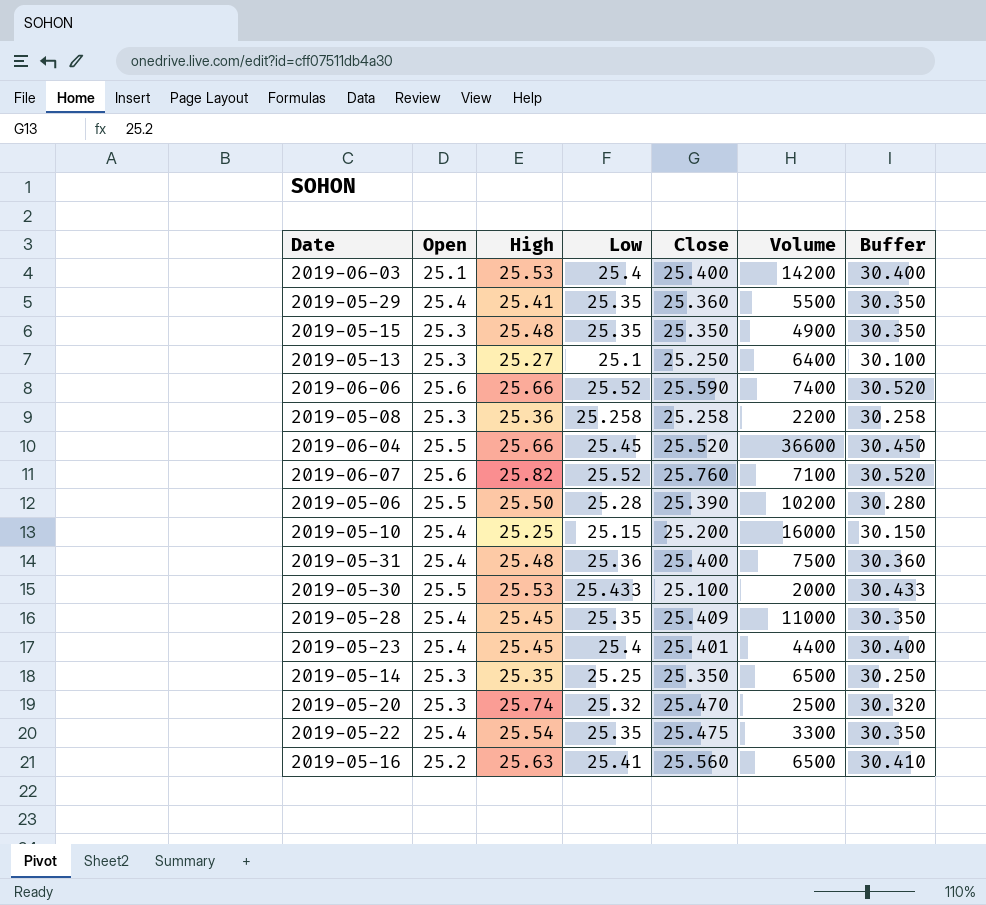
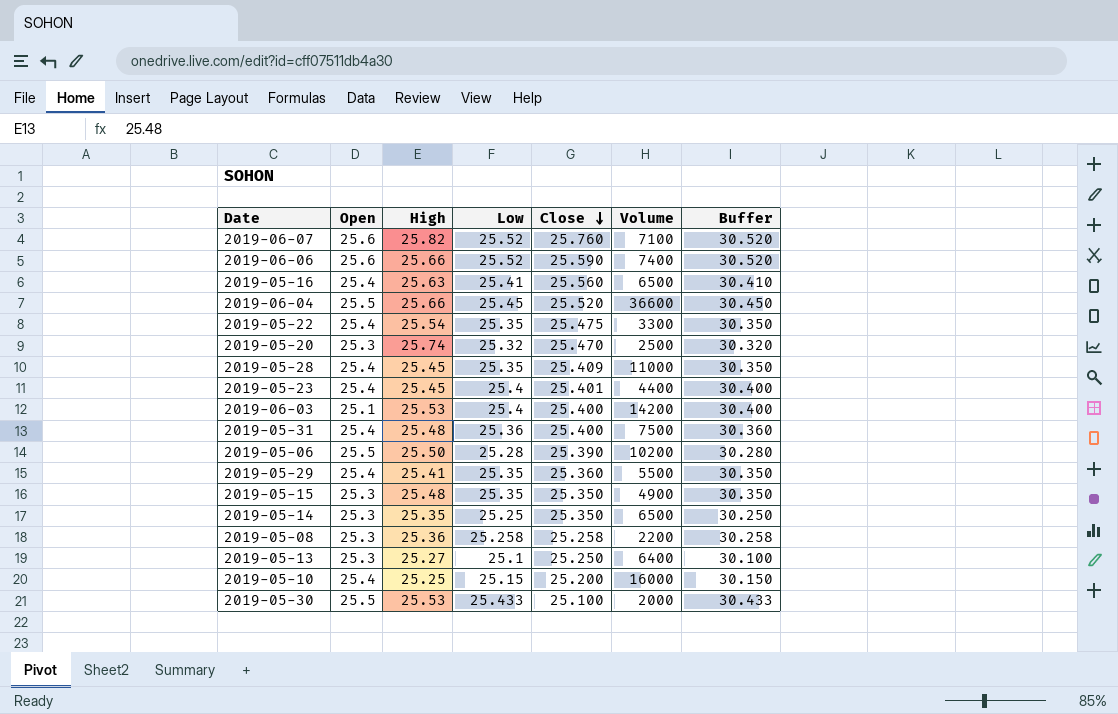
row order: none -> Close descending
2019-05-16 | Open: 25.2 -> 25.4

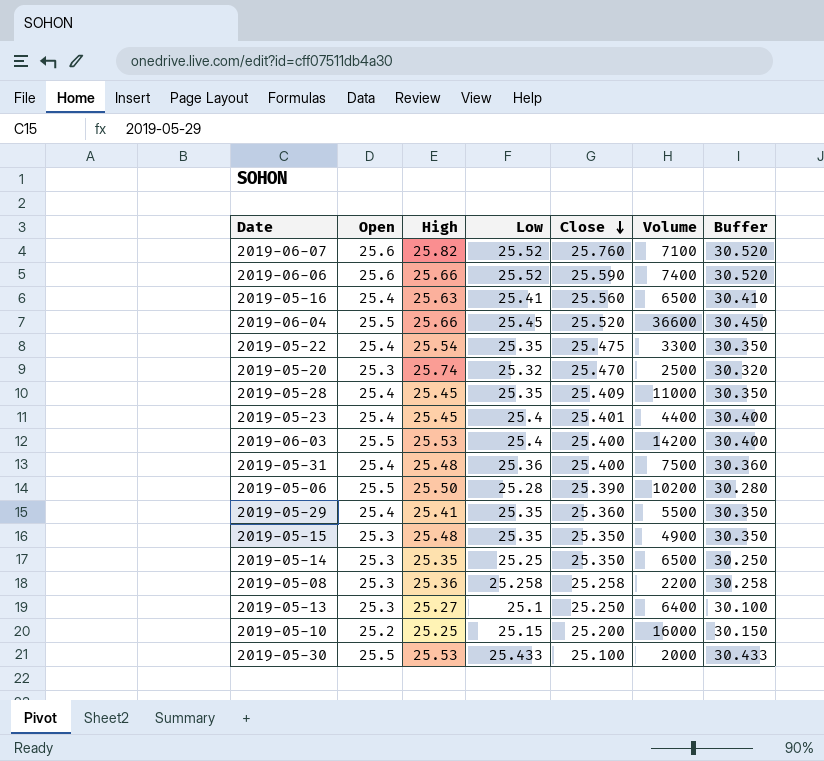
2019-06-03 | Open: 25.1 -> 25.5
2019-05-10 | Open: 25.4 -> 25.2

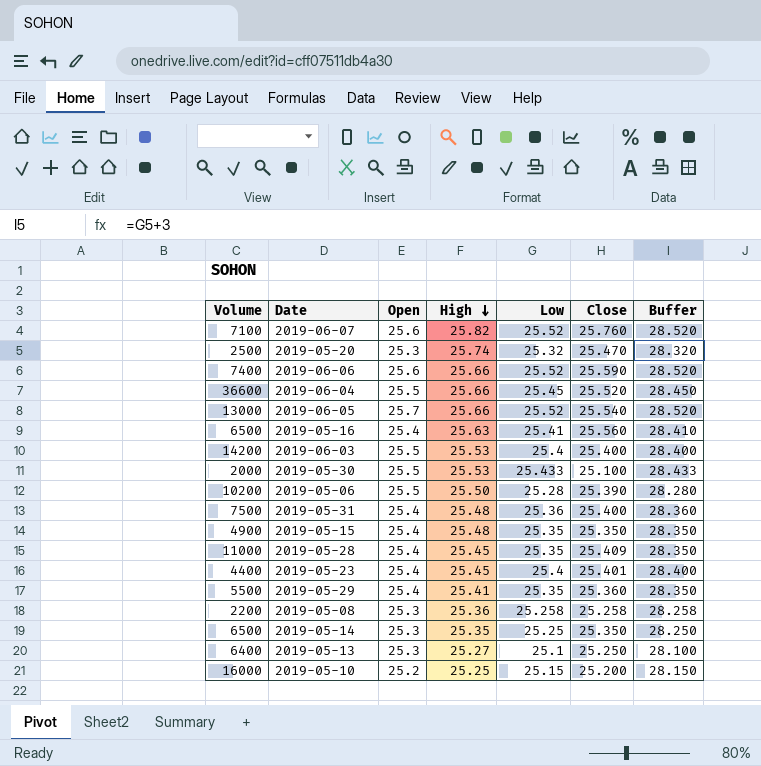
row order: Close descending -> High descending
column Volume | position: 6 -> 1
column Buffer | formula: [Low] + 5 -> [Low] + 3
row 2019-05-22: 25.4 | 25.54 | 25.35 | 25.475 | 3300 | 30.350 -> none
row 2019-06-05: none -> 13000 | 25.7 | 25.66 | 25.52 | 25.540 | 28.520
2019-05-15 | Open: 25.3 -> 25.4

